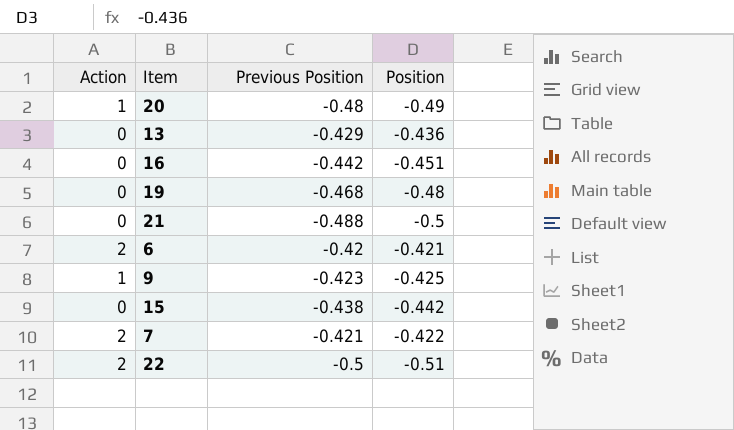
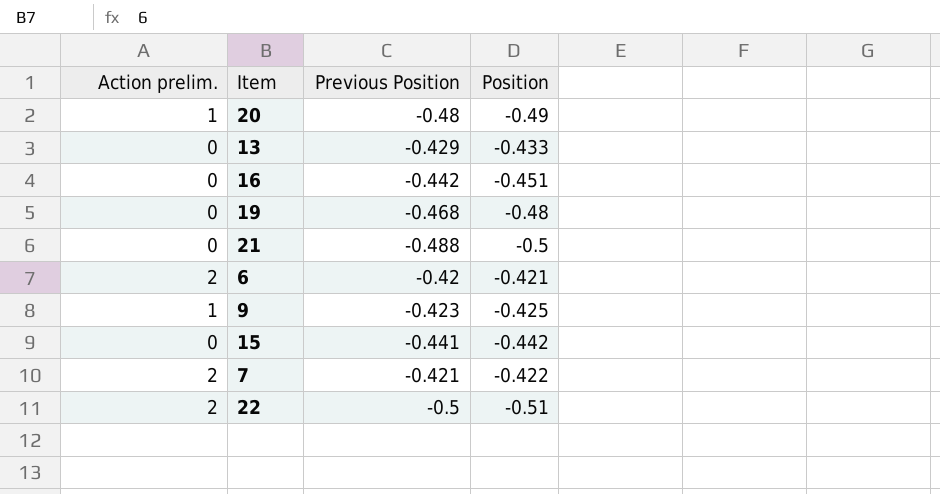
column name: Action -> Action prelim.
13 | Position: -0.436 -> -0.433
15 | Previous Position: -0.438 -> -0.441

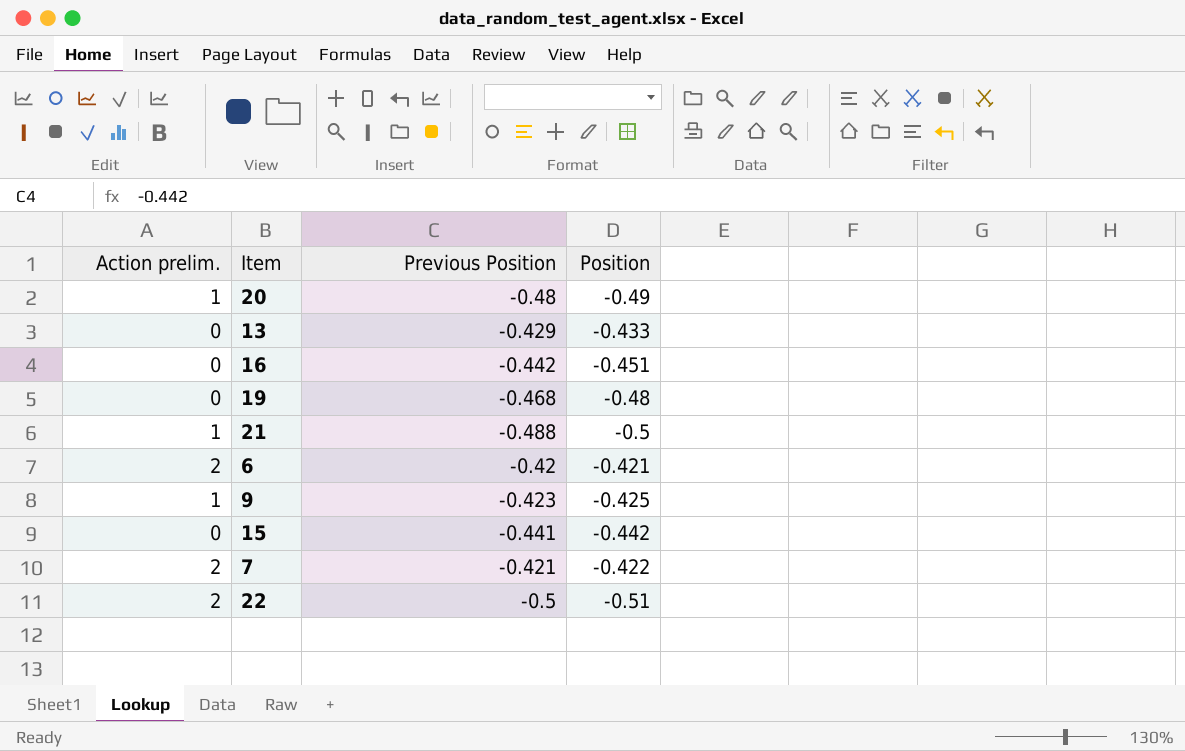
21 | Action prelim.: 0 -> 1

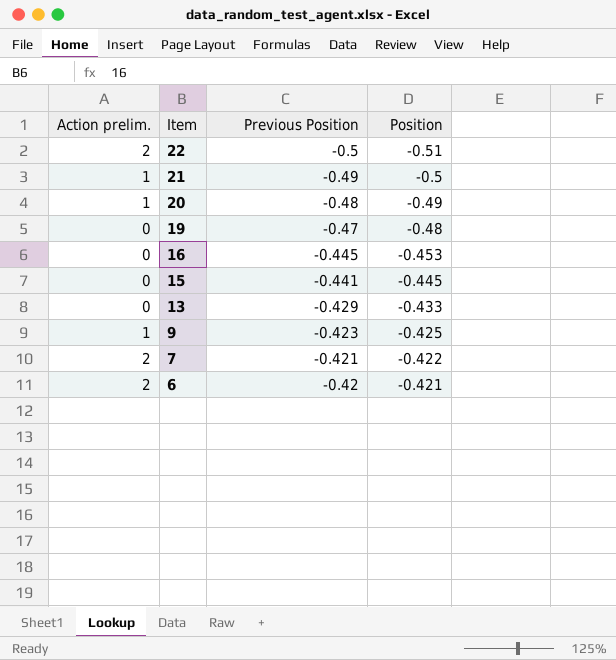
row order: none -> Item descending
21 | Previous Position: -0.488 -> -0.49
19 | Previous Position: -0.468 -> -0.47
16 | Previous Position: -0.442 -> -0.445
16 | Position: -0.451 -> -0.453
15 | Position: -0.442 -> -0.445

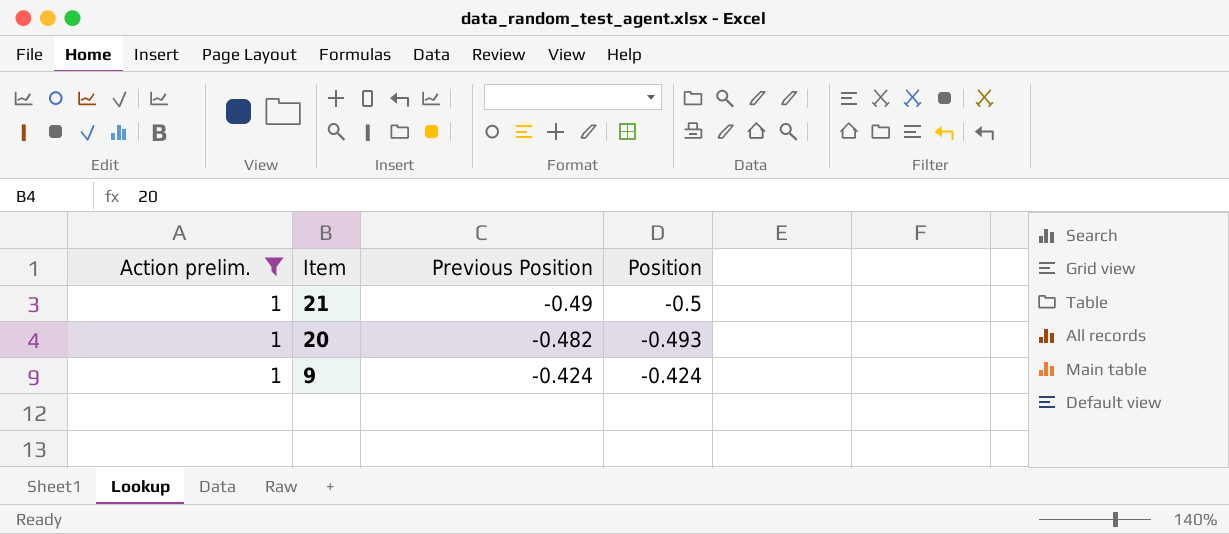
filter: none -> Action prelim. = 1
20 | Previous Position: -0.48 -> -0.482
20 | Position: -0.49 -> -0.493
9 | Previous Position: -0.423 -> -0.424
9 | Position: -0.425 -> -0.424

